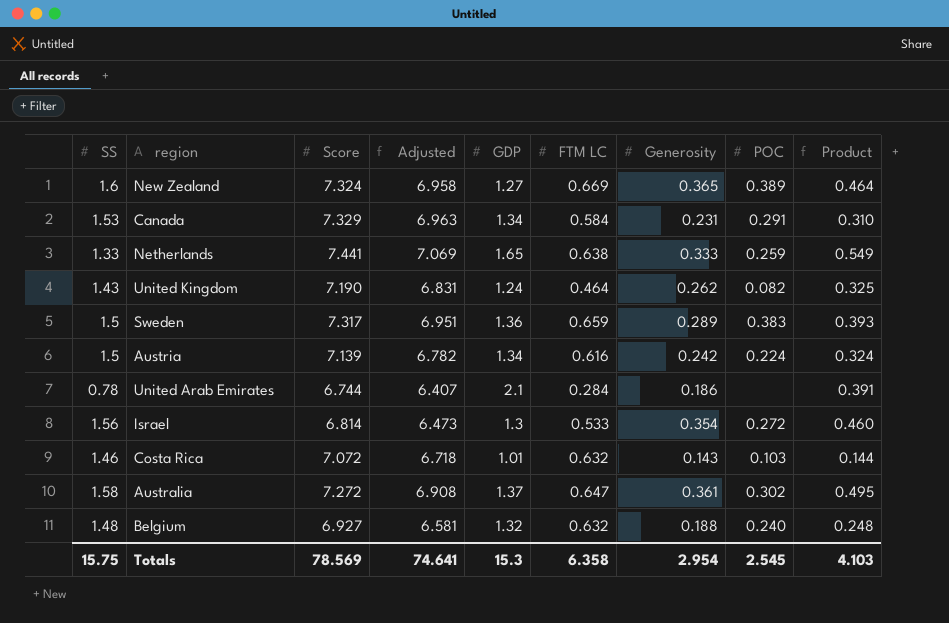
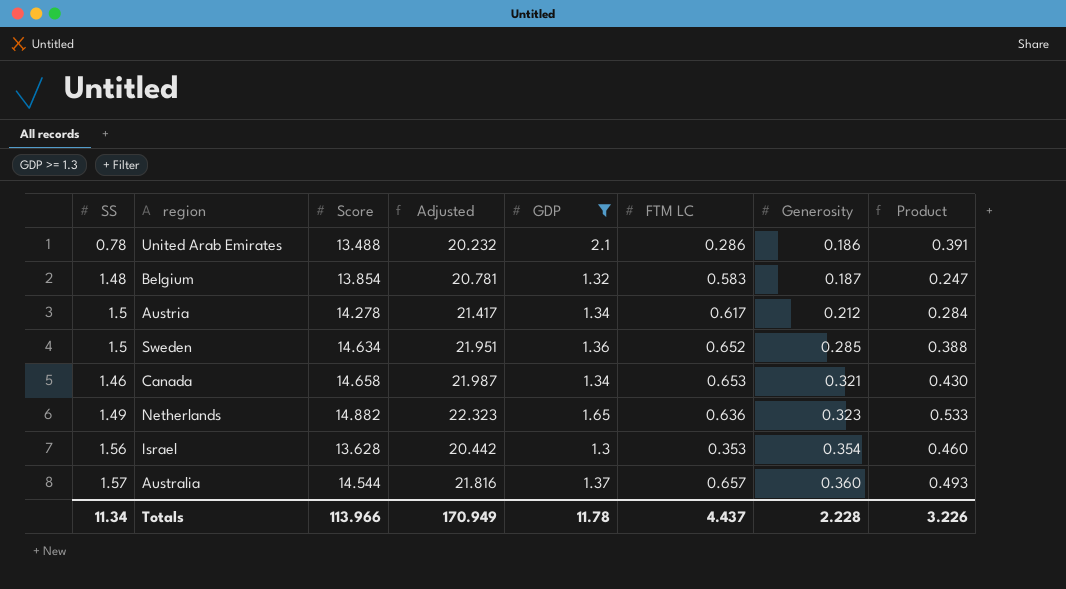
filter: none -> GDP >= 1.3
row order: none -> Generosity ascending
column POC | position: 8 -> none
column Adjusted | formula: [Score] * 0.95 -> [Score] * 1.5
United Arab Emirates | Score: 6.744 -> 13.488
United Arab Emirates | FTM LC: 0.284 -> 0.286
Belgium | Score: 6.927 -> 13.854
Belgium | FTM LC: 0.632 -> 0.583
Belgium | Generosity: 0.188 -> 0.187
Belgium | Product: 0.248 -> 0.247
Austria | Score: 7.139 -> 14.278
Austria | FTM LC: 0.616 -> 0.617
Austria | Generosity: 0.242 -> 0.212
Austria | Product: 0.324 -> 0.284
Sweden | Score: 7.317 -> 14.634
Sweden | FTM LC: 0.659 -> 0.652
Sweden | Generosity: 0.289 -> 0.285
Sweden | Product: 0.393 -> 0.388
Canada | SS: 1.53 -> 1.46
Canada | Score: 7.329 -> 14.658
Canada | FTM LC: 0.584 -> 0.653
Canada | Generosity: 0.231 -> 0.321
Canada | Product: 0.310 -> 0.430
Netherlands | SS: 1.33 -> 1.49
Netherlands | Score: 7.441 -> 14.882
Netherlands | FTM LC: 0.638 -> 0.636
Netherlands | Generosity: 0.333 -> 0.323
Netherlands | Product: 0.549 -> 0.533
Israel | Score: 6.814 -> 13.628
Israel | FTM LC: 0.533 -> 0.353
Australia | SS: 1.58 -> 1.57
Australia | Score: 7.272 -> 14.544
Australia | FTM LC: 0.647 -> 0.657
Australia | Generosity: 0.361 -> 0.360
Australia | Product: 0.495 -> 0.493
Totals | SS: 15.75 -> 11.34
Totals | Score: 78.569 -> 113.966
Totals | Adjusted: 74.641 -> 170.949
Totals | GDP: 15.3 -> 11.78
Totals | FTM LC: 6.358 -> 4.437
Totals | Generosity: 2.954 -> 2.228
Totals | Product: 4.103 -> 3.226

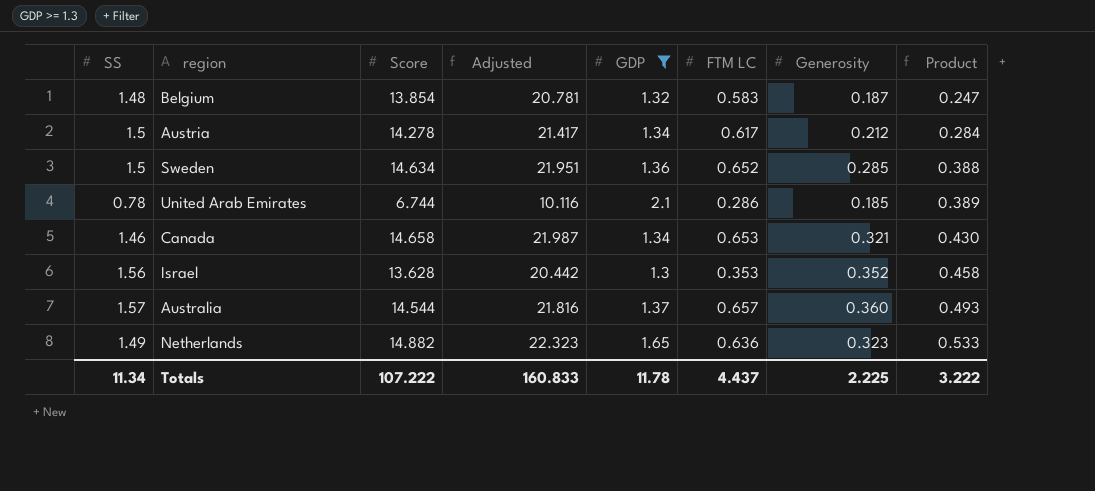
row order: Generosity ascending -> Product ascending
United Arab Emirates | Score: 13.488 -> 6.744
United Arab Emirates | Adjusted: 20.232 -> 10.116
United Arab Emirates | Generosity: 0.186 -> 0.185
United Arab Emirates | Product: 0.391 -> 0.389
Israel | Generosity: 0.354 -> 0.352
Israel | Product: 0.460 -> 0.458
Totals | Score: 113.966 -> 107.222
Totals | Adjusted: 170.949 -> 160.833
Totals | Generosity: 2.228 -> 2.225
Totals | Product: 3.226 -> 3.222

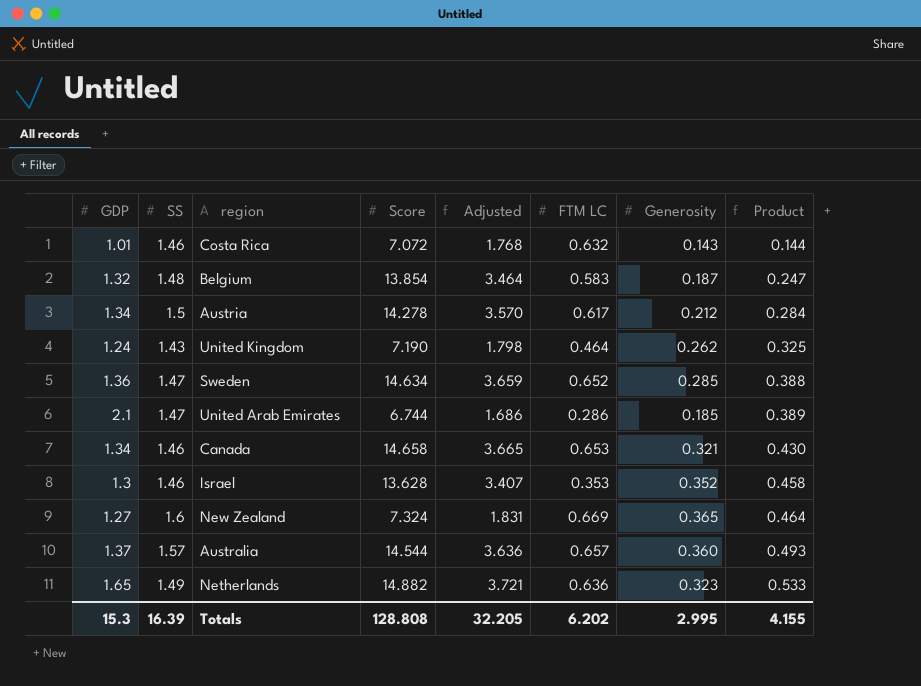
filter: GDP >= 1.3 -> none
column GDP | position: 5 -> 1
column Adjusted | formula: [Score] * 1.5 -> [Score] * 0.25
Sweden | SS: 1.5 -> 1.47
United Arab Emirates | SS: 0.78 -> 1.47
Israel | SS: 1.56 -> 1.46
Totals | GDP: 11.78 -> 15.3
Totals | SS: 11.34 -> 16.39
Totals | Score: 107.222 -> 128.808
Totals | Adjusted: 160.833 -> 32.205
Totals | FTM LC: 4.437 -> 6.202
Totals | Generosity: 2.225 -> 2.995
Totals | Product: 3.222 -> 4.155

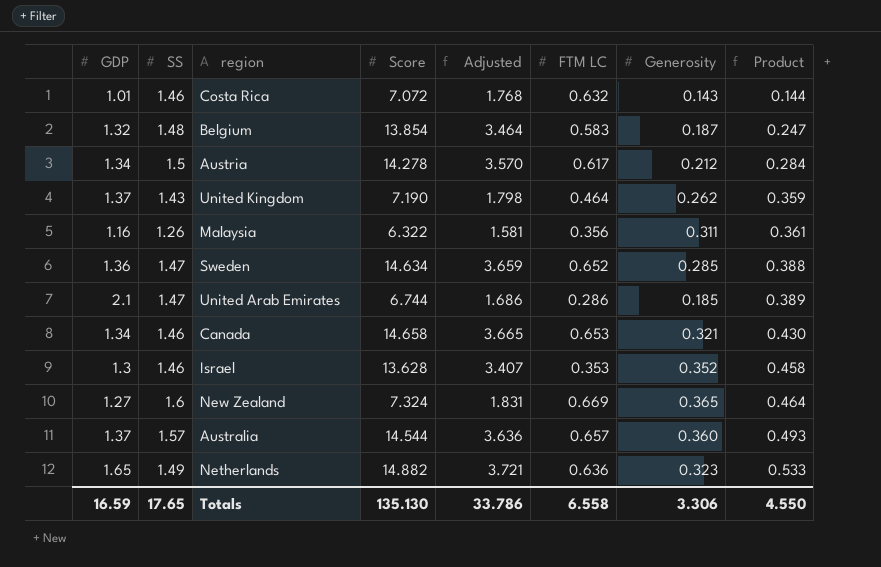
United Kingdom | GDP: 1.24 -> 1.37
United Kingdom | Product: 0.325 -> 0.359
row Malaysia: none -> 1.16 | 1.26 | 6.322 | 1.581 | 0.356 | 0.311 | 0.361
Totals | GDP: 15.3 -> 16.59
Totals | SS: 16.39 -> 17.65
Totals | Score: 128.808 -> 135.130
Totals | Adjusted: 32.205 -> 33.786
Totals | FTM LC: 6.202 -> 6.558
Totals | Generosity: 2.995 -> 3.306
Totals | Product: 4.155 -> 4.550

